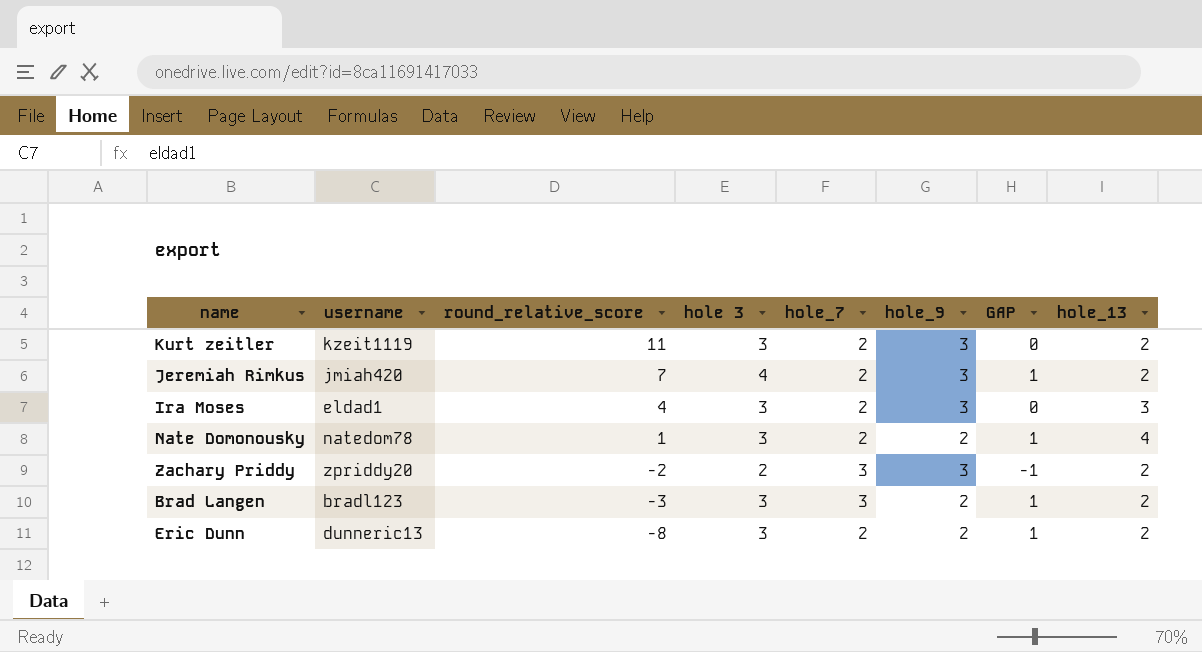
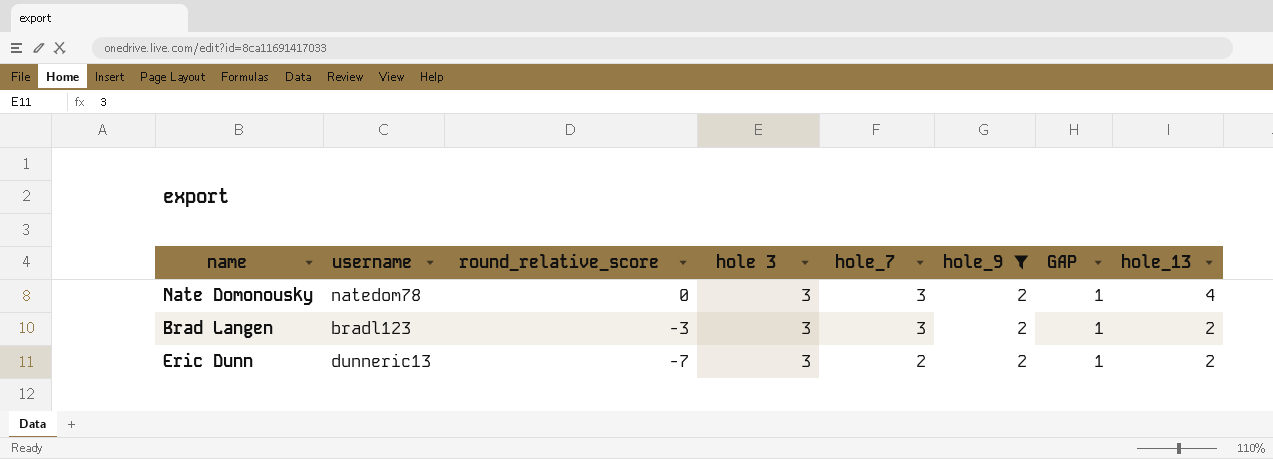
filter: none -> hole_9 = 2
Nate Domonousky | round_relative_score: 1 -> 0
Nate Domonousky | hole_7: 2 -> 3
Eric Dunn | round_relative_score: -8 -> -7

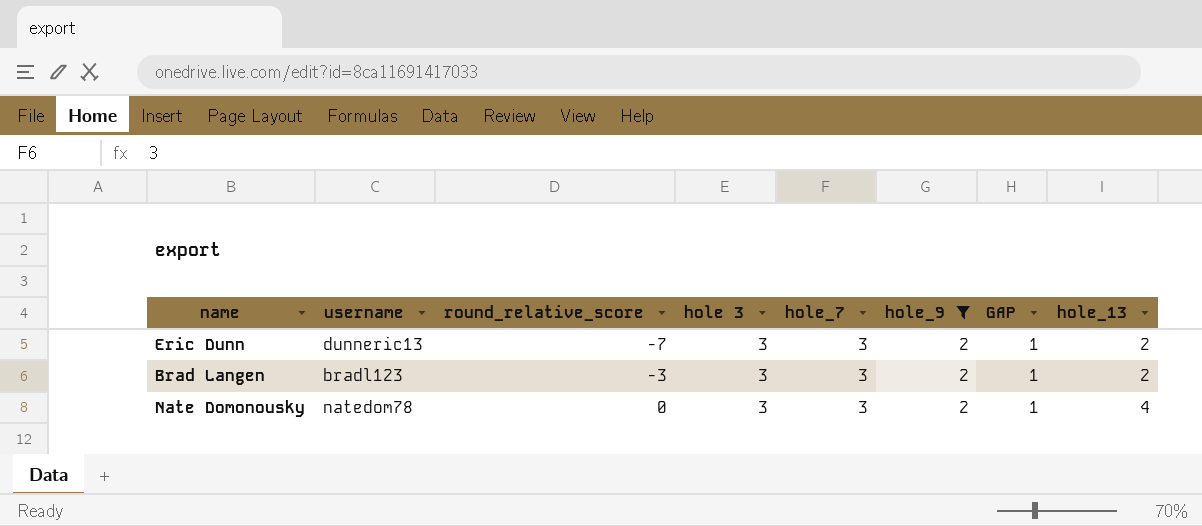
row order: round_relative_score descending -> round_relative_score ascending
Eric Dunn | hole_7: 2 -> 3

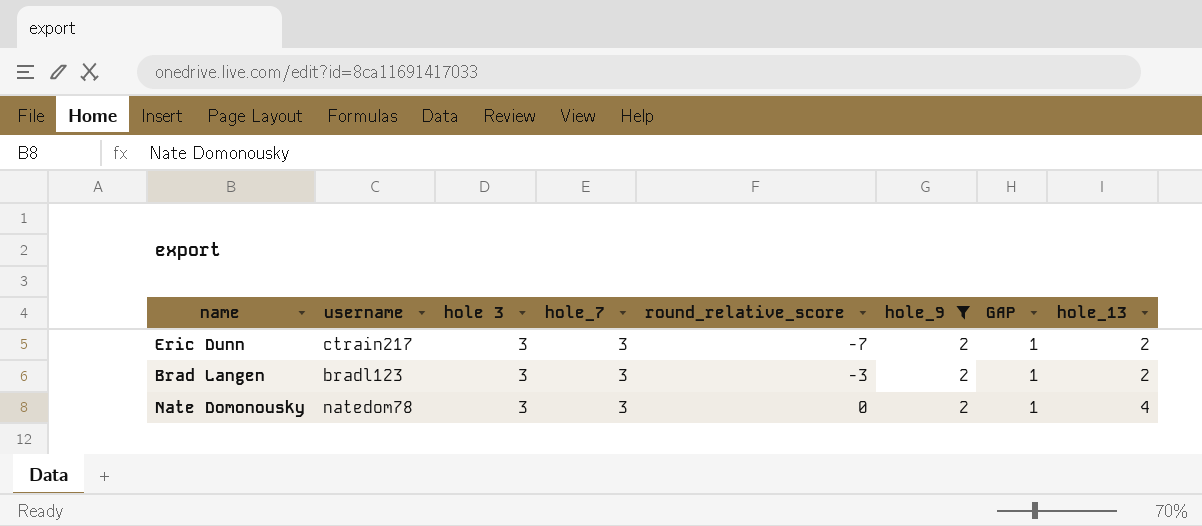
column round_relative_score | position: 3 -> 5
Eric Dunn | username: dunneric13 -> ctrain217

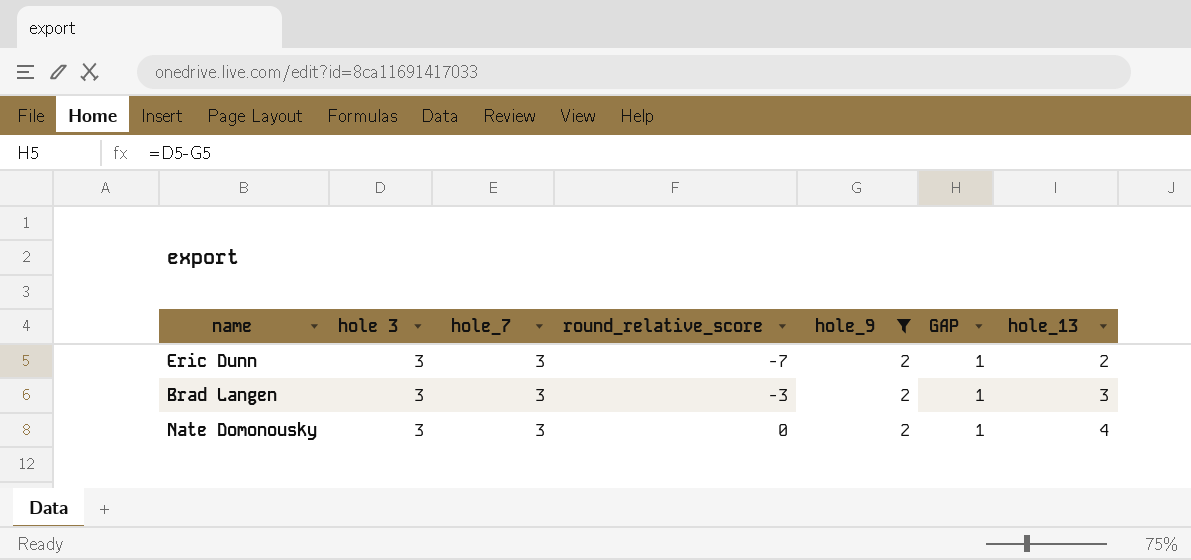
column username | position: 2 -> none
Brad Langen | hole_13: 2 -> 3

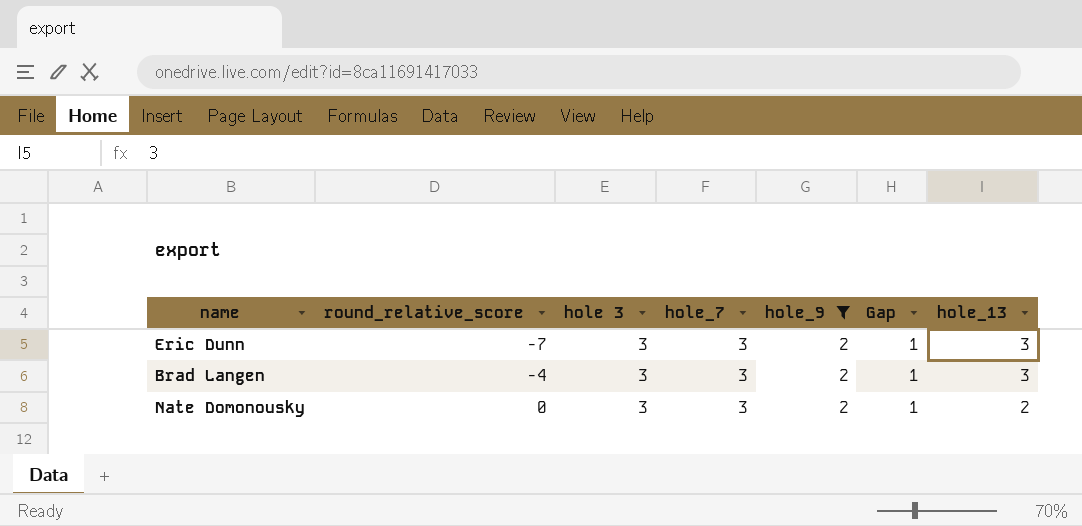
column round_relative_score | position: 4 -> 2
column name: GAP -> Gap
Eric Dunn | hole_13: 2 -> 3
Brad Langen | round_relative_score: -3 -> -4
Nate Domonousky | hole_13: 4 -> 2

